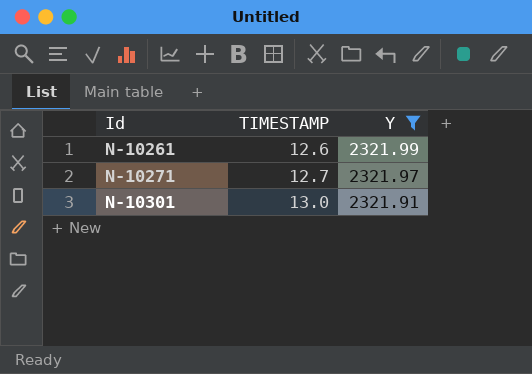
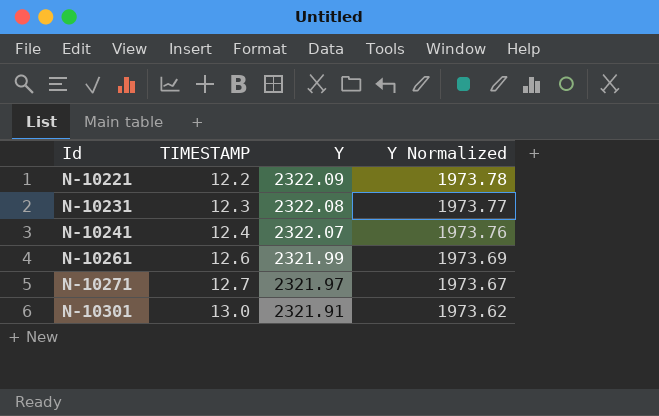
filter: Y <= 2321.99 -> none
column Y Normalized | formula: none -> [Y] * 0.85

